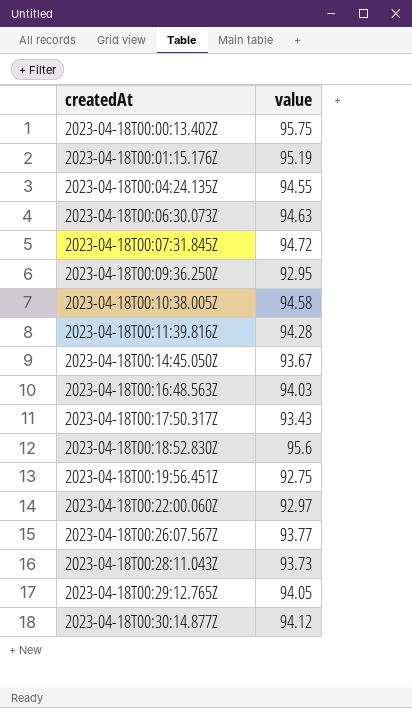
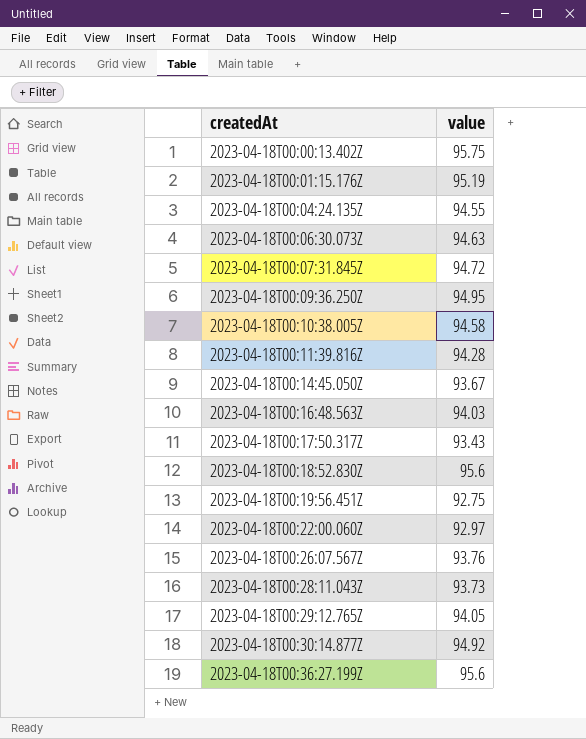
2023-04-18T00:09:36.250Z | value: 92.95 -> 94.95
2023-04-18T00:26:07.567Z | value: 93.77 -> 93.76
2023-04-18T00:30:14.877Z | value: 94.12 -> 94.92
row 2023-04-18T00:36:27.199Z: none -> 95.6

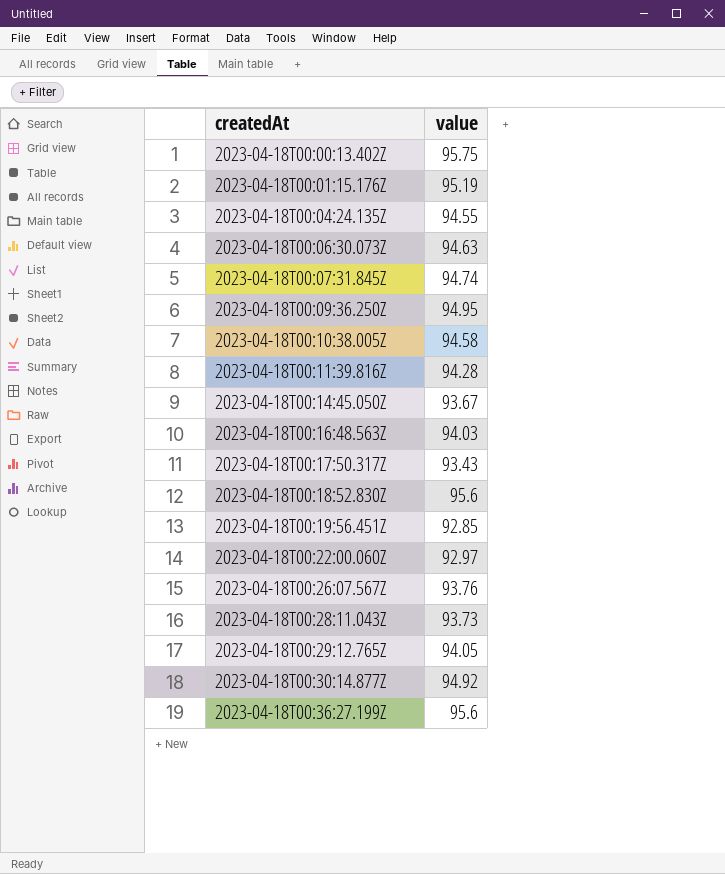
2023-04-18T00:07:31.845Z | value: 94.72 -> 94.74
2023-04-18T00:19:56.451Z | value: 92.75 -> 92.85

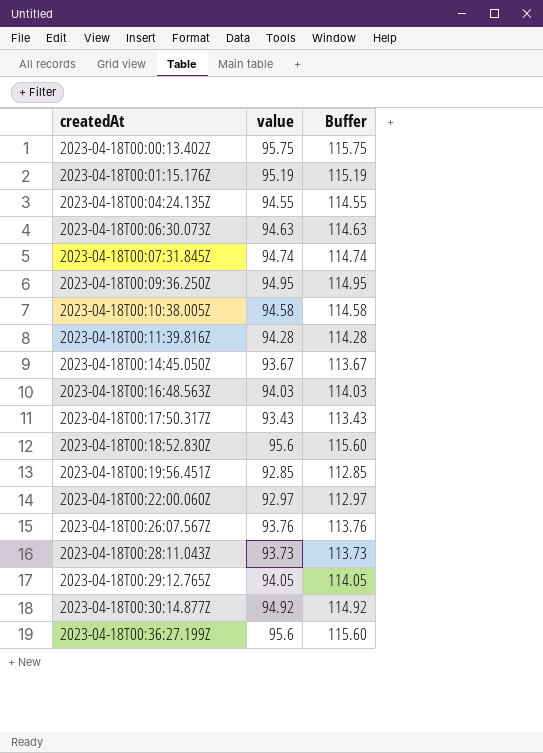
column Buffer | formula: none -> [value] + 20

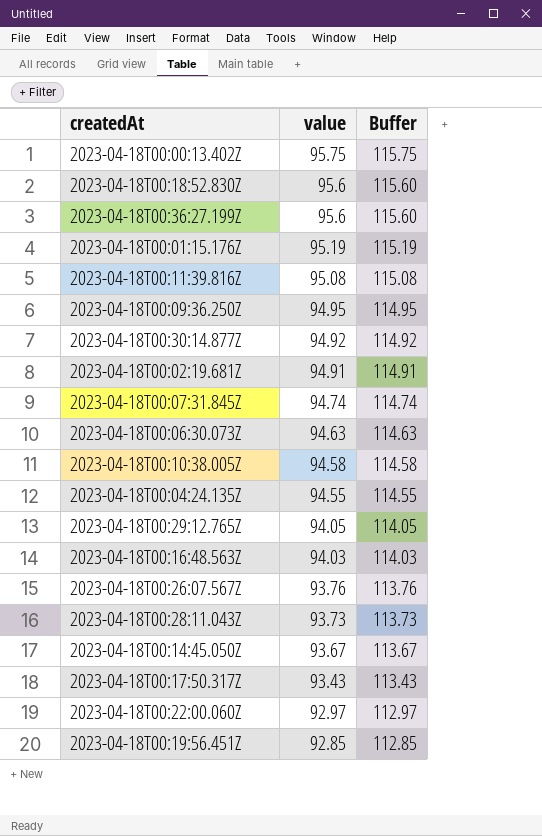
row order: createdAt ascending -> value descending
2023-04-18T00:11:39.816Z | value: 94.28 -> 95.08
2023-04-18T00:11:39.816Z | Buffer: 114.28 -> 115.08
row 2023-04-18T00:02:19.681Z: none -> 94.91 | 114.91

